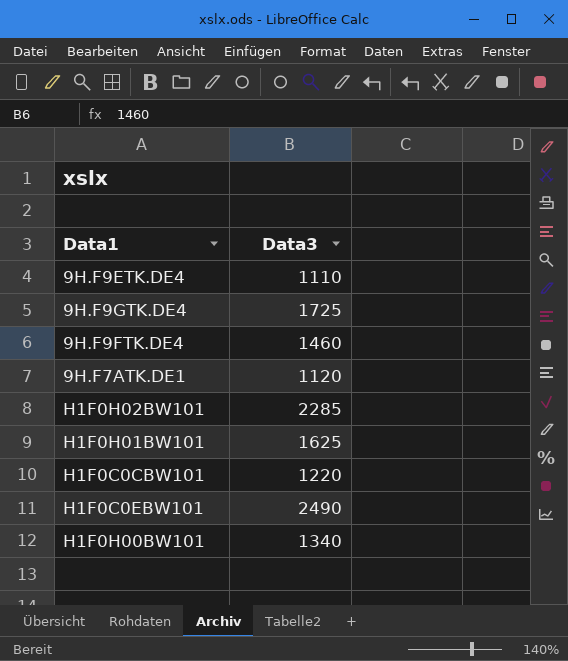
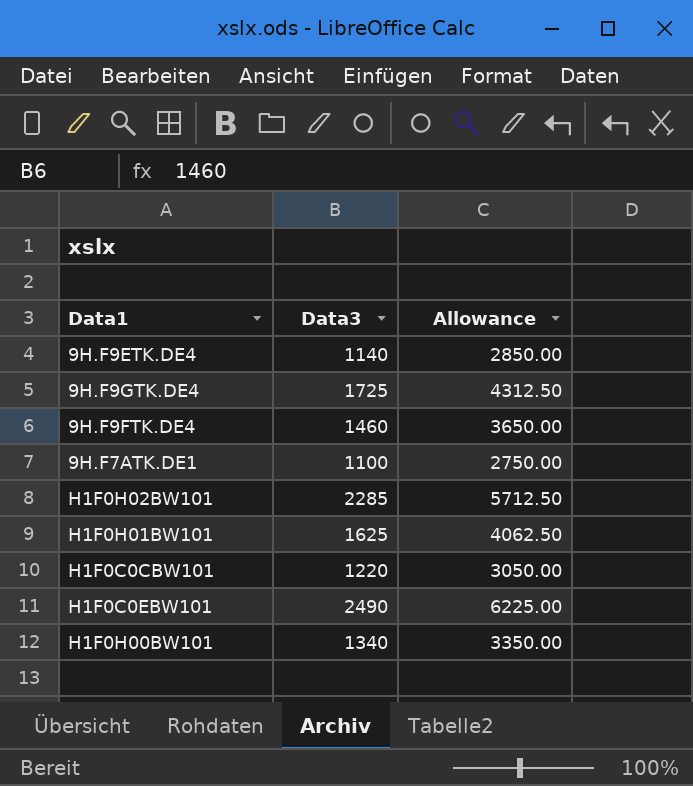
column Allowance | formula: none -> [Data3] * 2.5
9H.F9ETK.DE4 | Data3: 1110 -> 1140
9H.F7ATK.DE1 | Data3: 1120 -> 1100

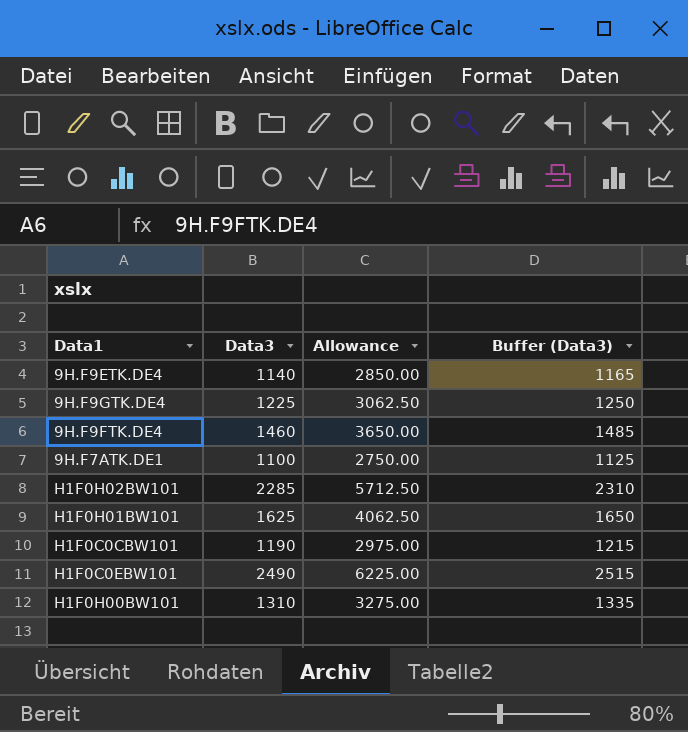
column Buffer (Data3) | formula: none -> [Data3] + 25
9H.F9GTK.DE4 | Data3: 1725 -> 1225
9H.F9GTK.DE4 | Allowance: 4312.50 -> 3062.50
H1F0C0CBW101 | Data3: 1220 -> 1190
H1F0C0CBW101 | Allowance: 3050.00 -> 2975.00
H1F0H00BW101 | Data3: 1340 -> 1310
H1F0H00BW101 | Allowance: 3350.00 -> 3275.00

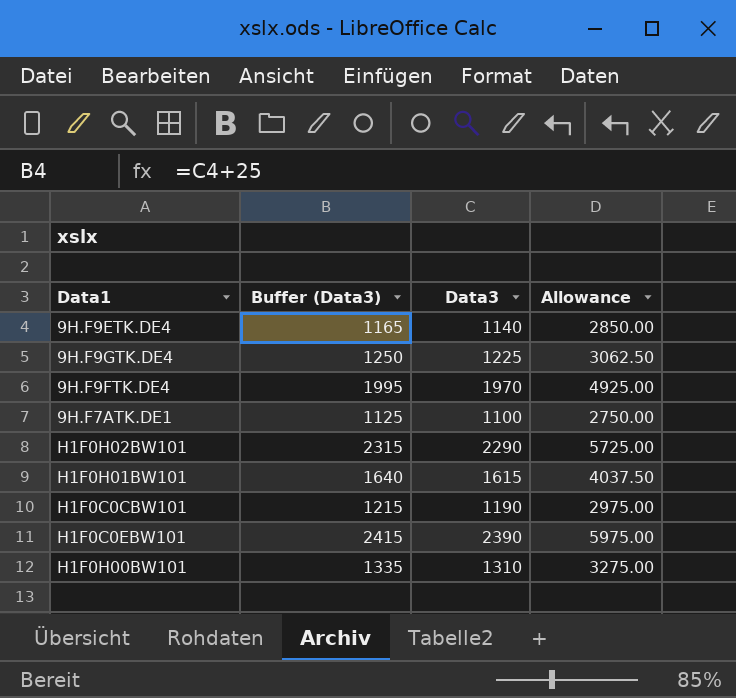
column Buffer (Data3) | position: 4 -> 2
9H.F9FTK.DE4 | Buffer (Data3): 1485 -> 1995
9H.F9FTK.DE4 | Data3: 1460 -> 1970
9H.F9FTK.DE4 | Allowance: 3650.00 -> 4925.00
H1F0H02BW101 | Buffer (Data3): 2310 -> 2315
H1F0H02BW101 | Data3: 2285 -> 2290
H1F0H02BW101 | Allowance: 5712.50 -> 5725.00
H1F0H01BW101 | Buffer (Data3): 1650 -> 1640
H1F0H01BW101 | Data3: 1625 -> 1615
H1F0H01BW101 | Allowance: 4062.50 -> 4037.50
H1F0C0EBW101 | Buffer (Data3): 2515 -> 2415
H1F0C0EBW101 | Data3: 2490 -> 2390
H1F0C0EBW101 | Allowance: 6225.00 -> 5975.00

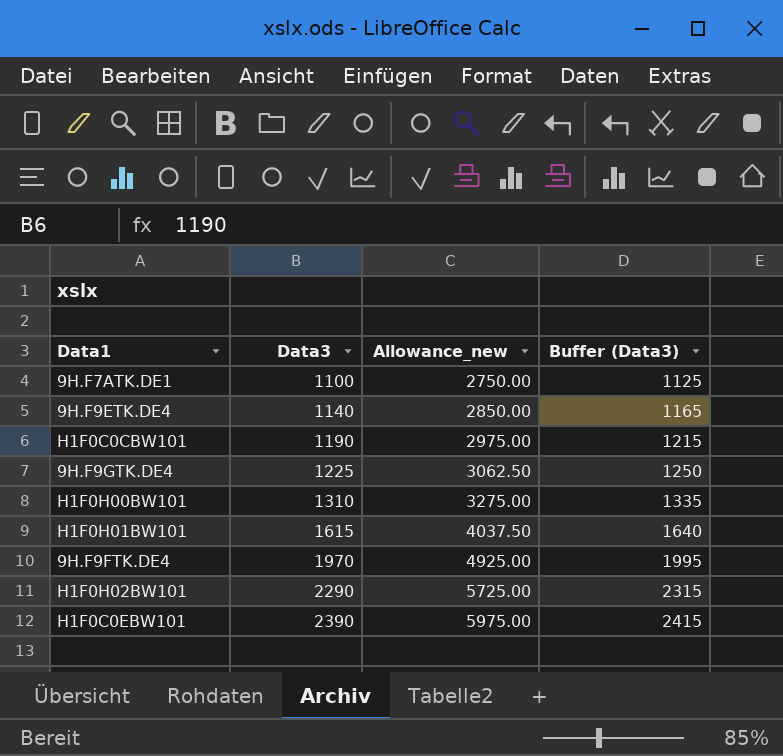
row order: none -> Data3 ascending
column name: Allowance -> Allowance_new
column Buffer (Data3) | position: 2 -> 4

